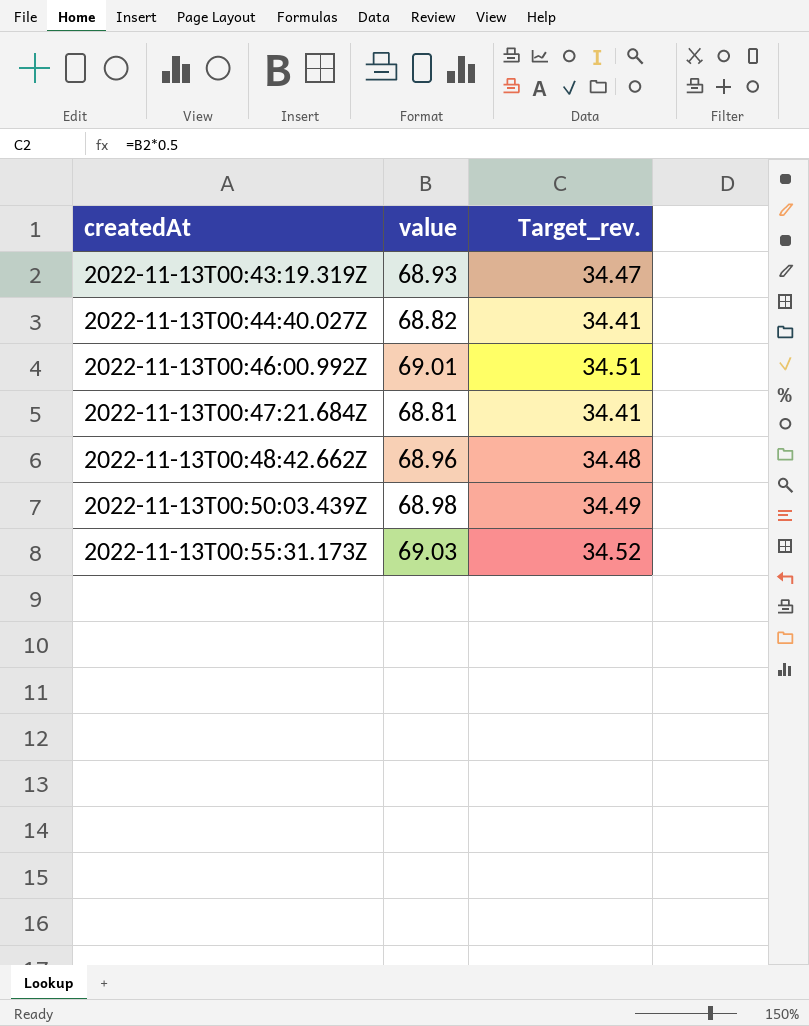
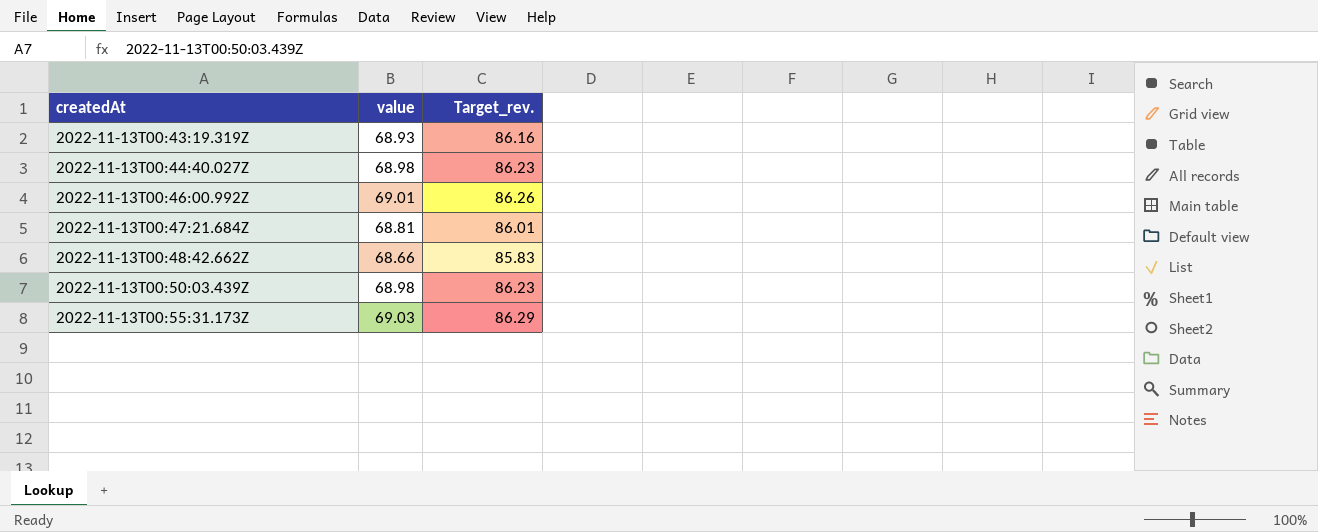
column Target_rev. | formula: [value] * 0.5 -> [value] * 1.25
2022-11-13T00:44:40.027Z | value: 68.82 -> 68.98
2022-11-13T00:48:42.662Z | value: 68.96 -> 68.66

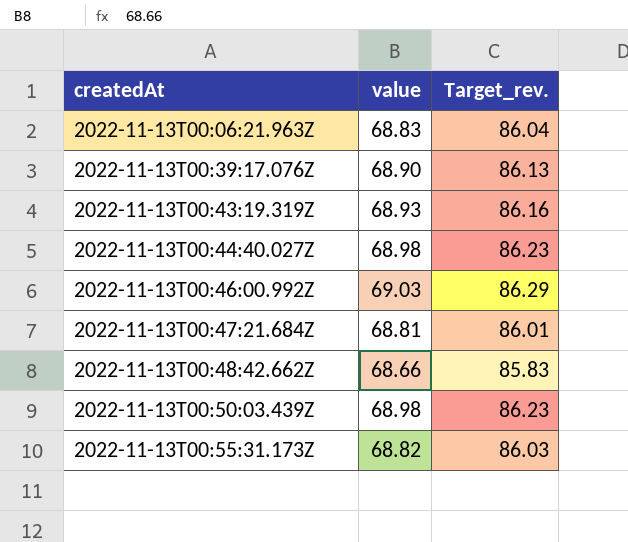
row 2022-11-13T00:06:21.963Z: none -> 68.83 | 86.04
row 2022-11-13T00:39:17.076Z: none -> 68.90 | 86.13
2022-11-13T00:46:00.992Z | value: 69.01 -> 69.03
2022-11-13T00:46:00.992Z | Target_rev.: 86.26 -> 86.29
2022-11-13T00:55:31.173Z | value: 69.03 -> 68.82
2022-11-13T00:55:31.173Z | Target_rev.: 86.29 -> 86.03

